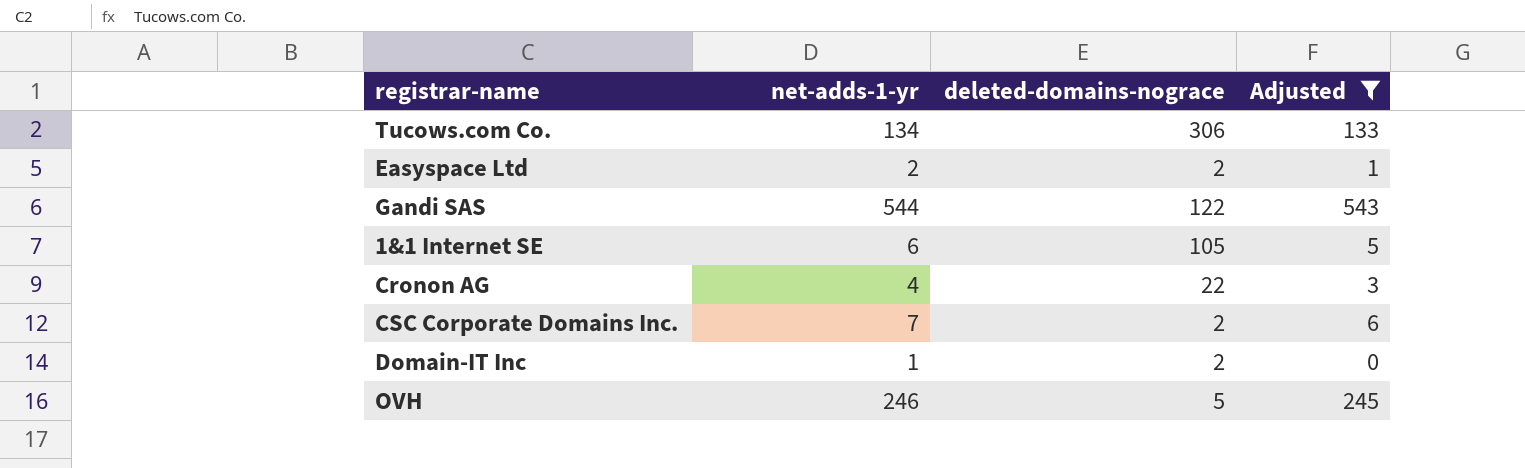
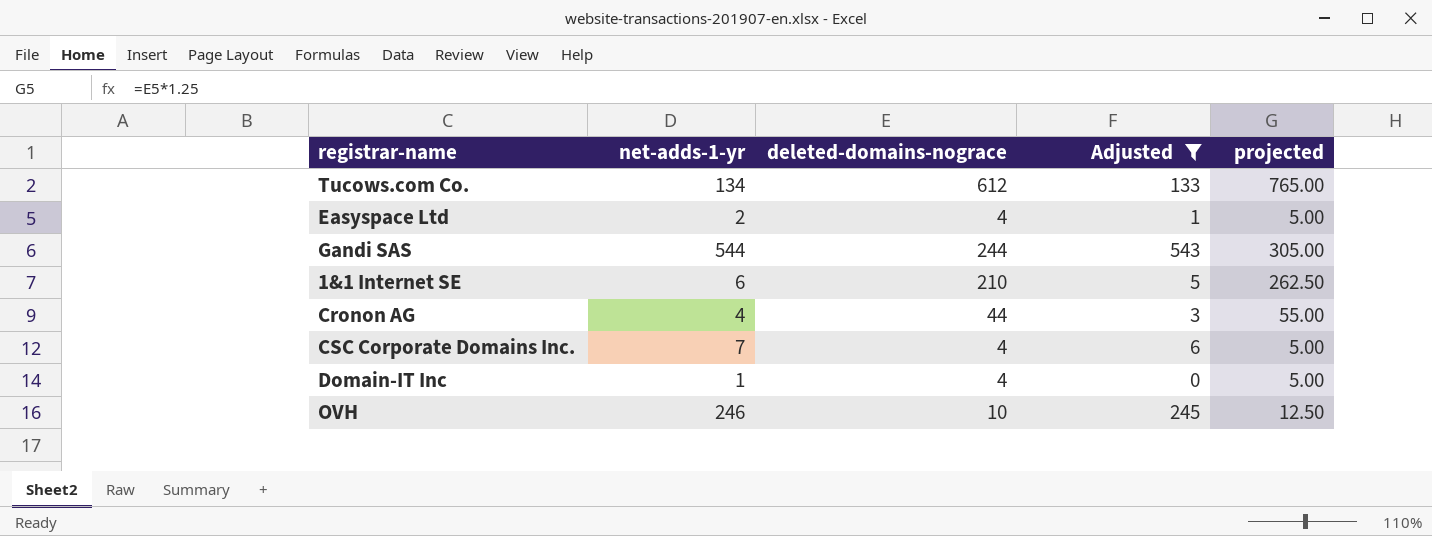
column projected | formula: none -> [deleted-domains-nograce] * 1.25
Tucows.com Co. | deleted-domains-nograce: 306 -> 612
Easyspace Ltd | deleted-domains-nograce: 2 -> 4
Gandi SAS | deleted-domains-nograce: 122 -> 244
1&1 Internet SE | deleted-domains-nograce: 105 -> 210
Cronon AG | deleted-domains-nograce: 22 -> 44
CSC Corporate Domains Inc. | deleted-domains-nograce: 2 -> 4
Domain-IT Inc | deleted-domains-nograce: 2 -> 4
OVH | deleted-domains-nograce: 5 -> 10

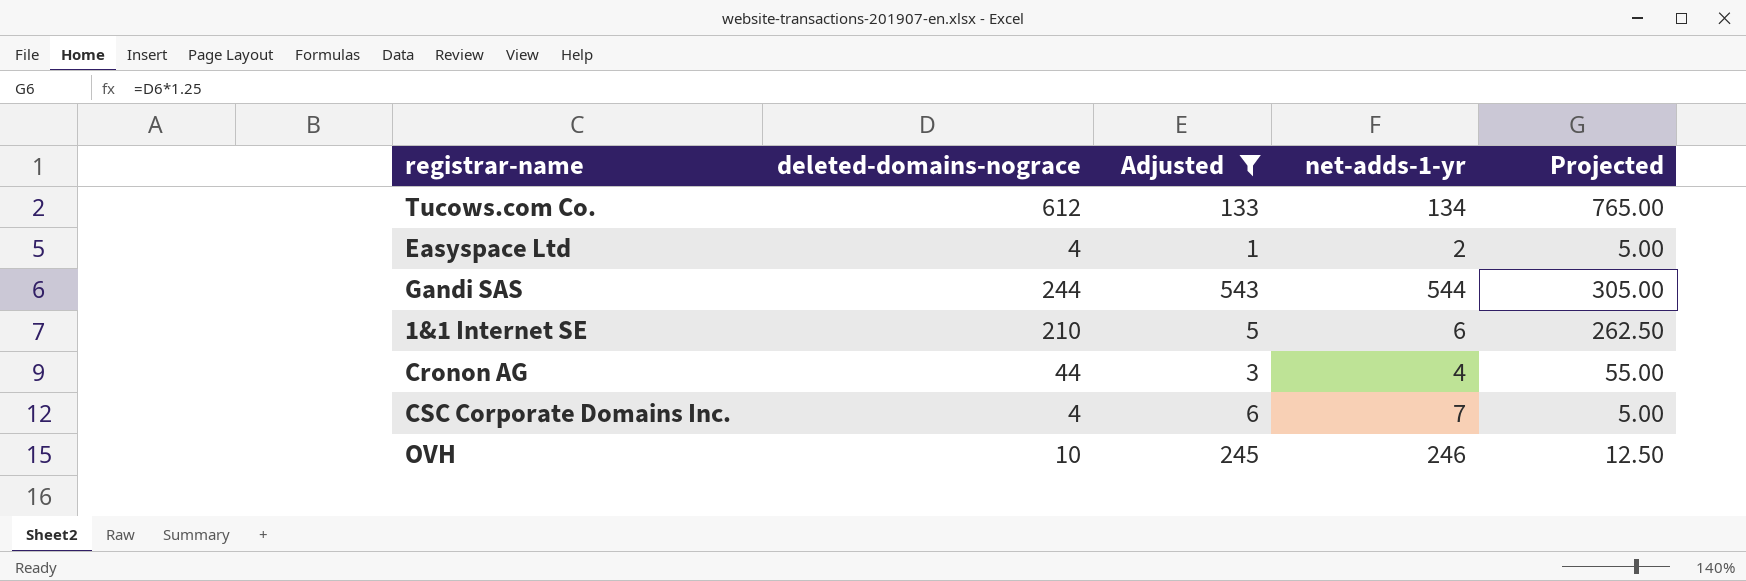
column net-adds-1-yr | position: 2 -> 4
column name: projected -> Projected
row Domain-IT Inc: 1 | 4 | 0 | 5.00 -> none

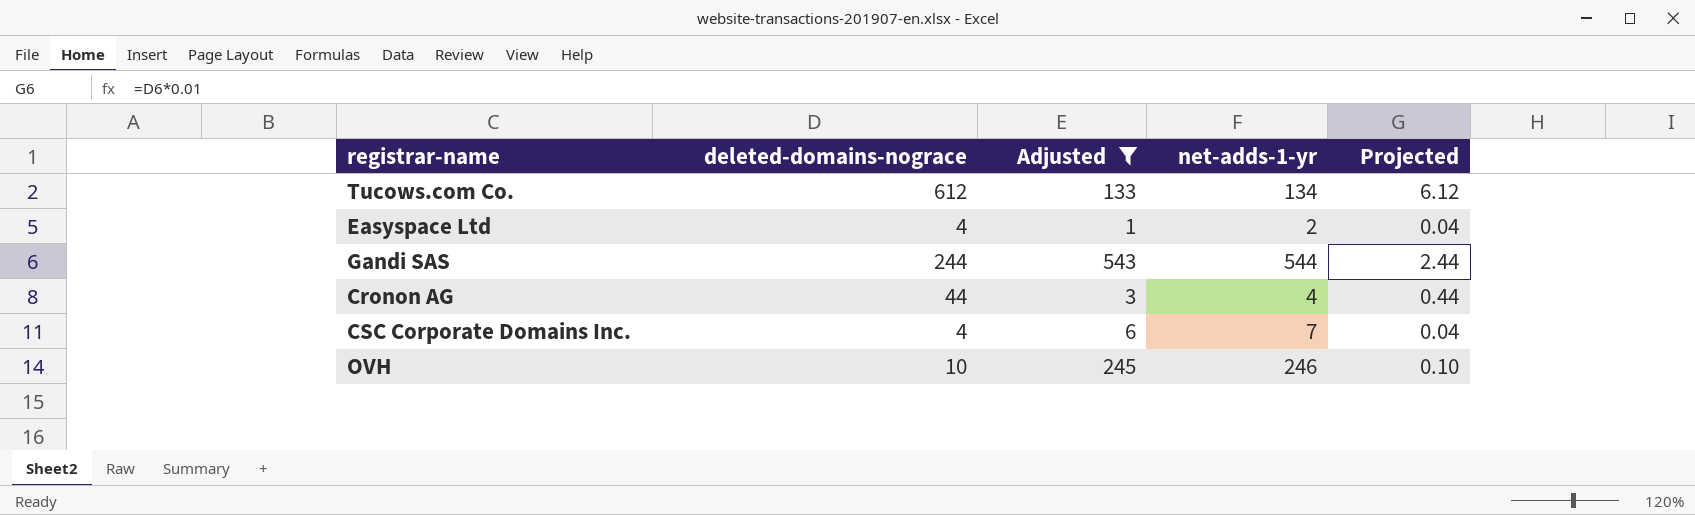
column Projected | formula: [deleted-domains-nograce] * 1.25 -> [deleted-domains-nograce] * 0.01
row 1&1 Internet SE: 210 | 5 | 6 | 262.50 -> none

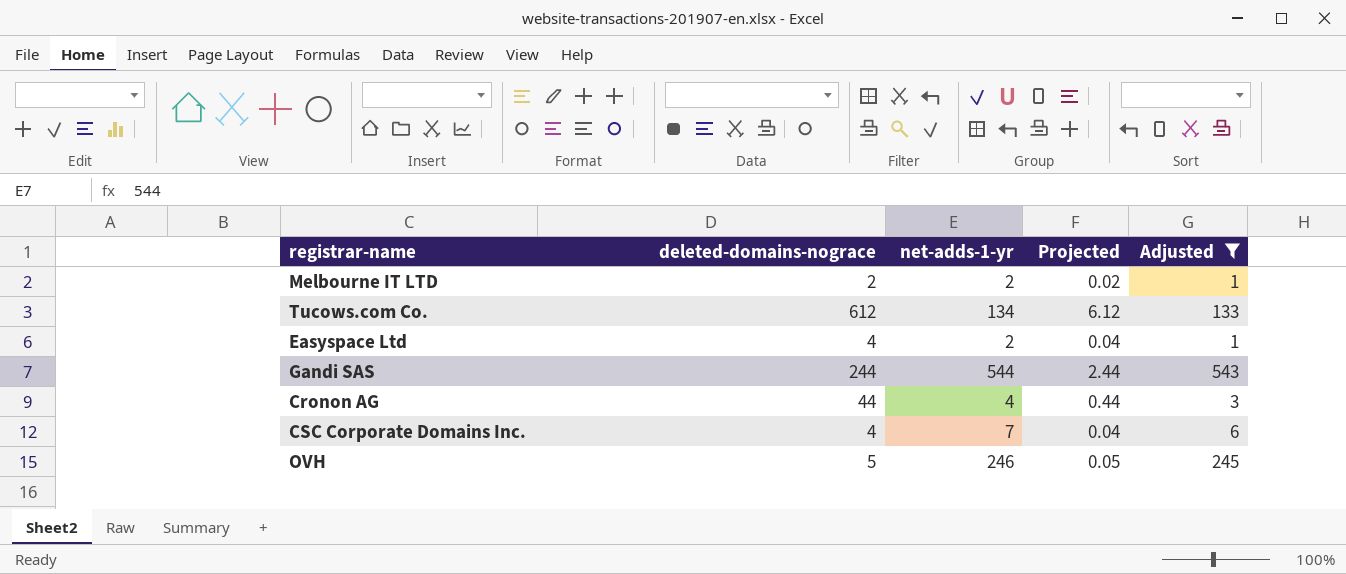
column Adjusted | position: 3 -> 5
row Melbourne IT LTD: none -> 2 | 2 | 0.02 | 1
OVH | deleted-domains-nograce: 10 -> 5
OVH | Projected: 0.10 -> 0.05

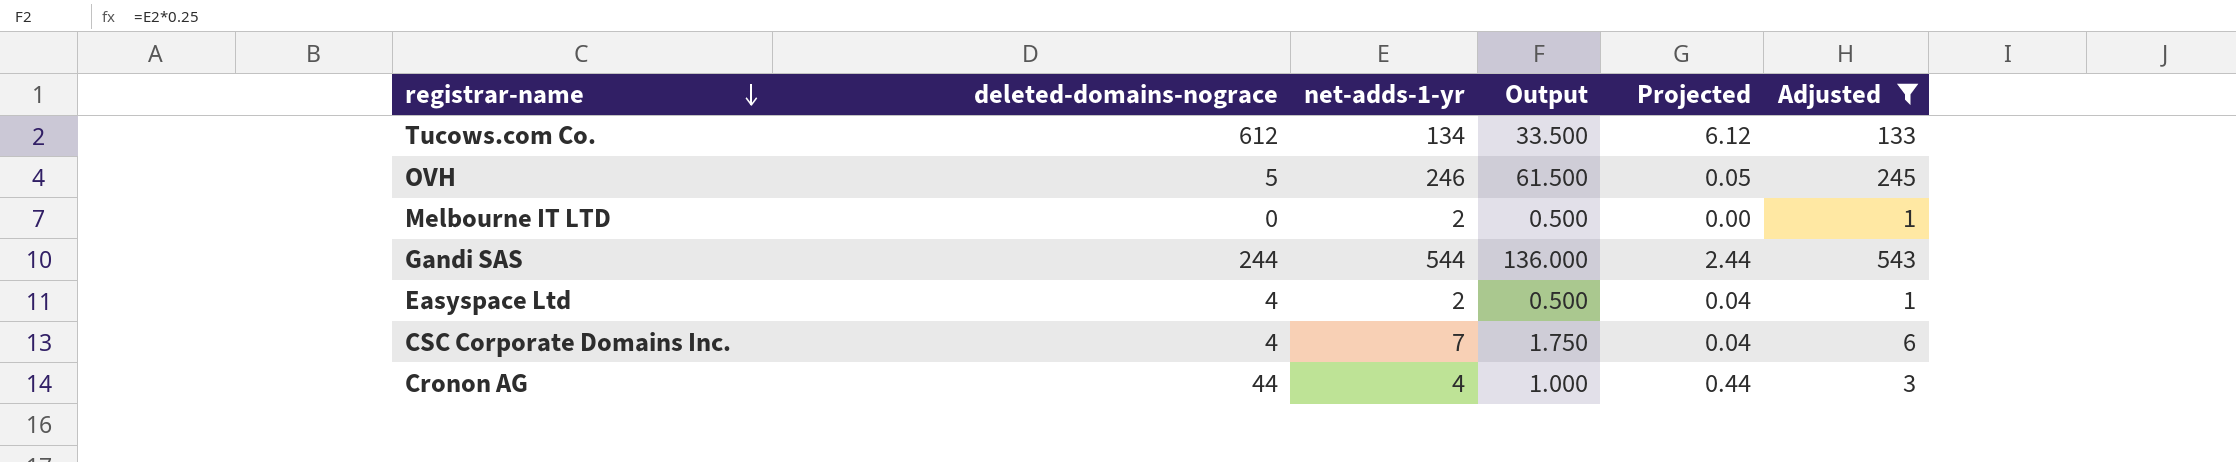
row order: none -> registrar-name descending
column Output | formula: none -> [net-adds-1-yr] * 0.25
Melbourne IT LTD | deleted-domains-nograce: 2 -> 0
Melbourne IT LTD | Projected: 0.02 -> 0.00

